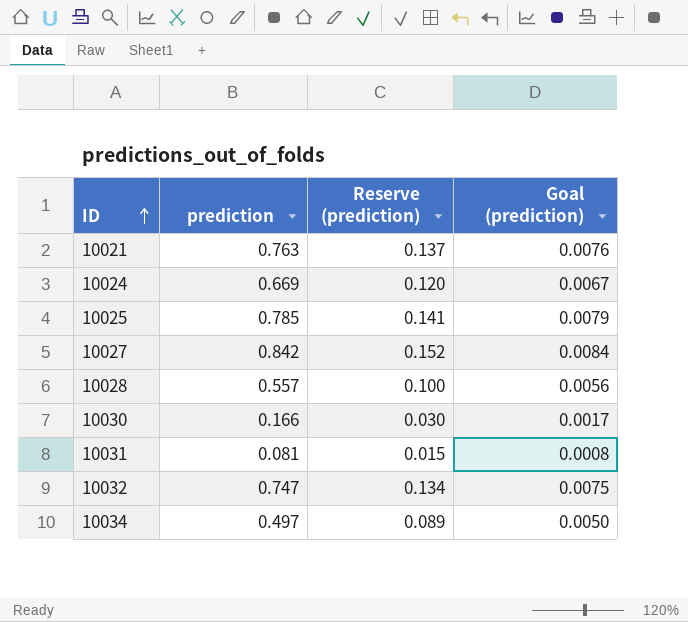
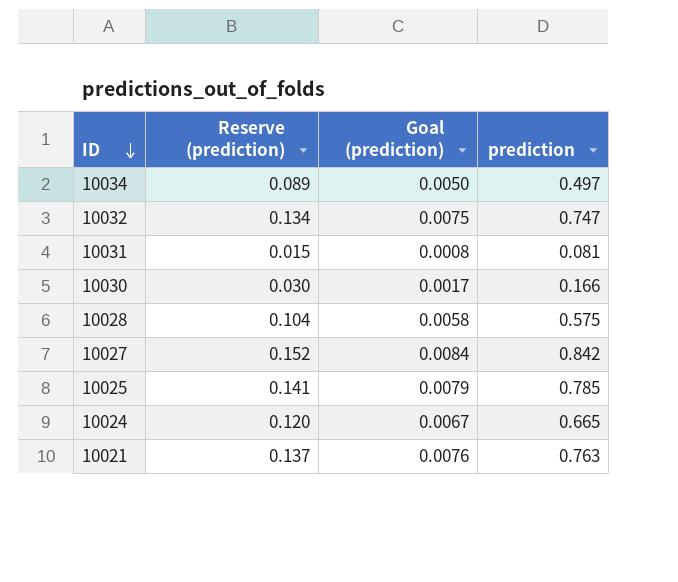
row order: ID ascending -> ID descending
column prediction | position: 2 -> 4
10028 | Reserve (prediction): 0.100 -> 0.104
10028 | Goal (prediction): 0.0056 -> 0.0058
10028 | prediction: 0.557 -> 0.575
10024 | prediction: 0.669 -> 0.665

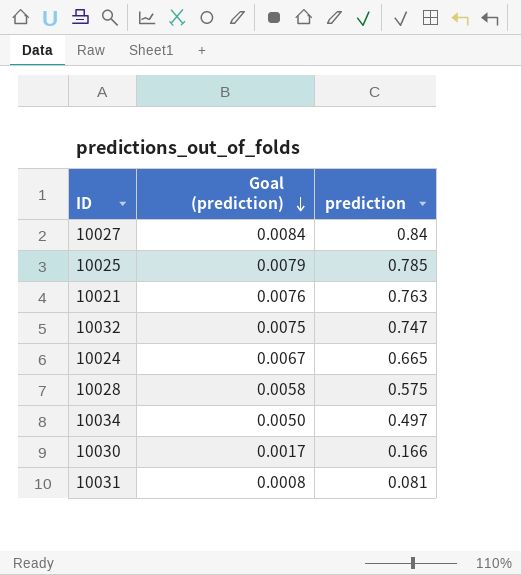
row order: ID descending -> Goal (prediction) descending
column Reserve (prediction) | formula: [prediction] * 0.18 -> none
10027 | prediction: 0.842 -> 0.84

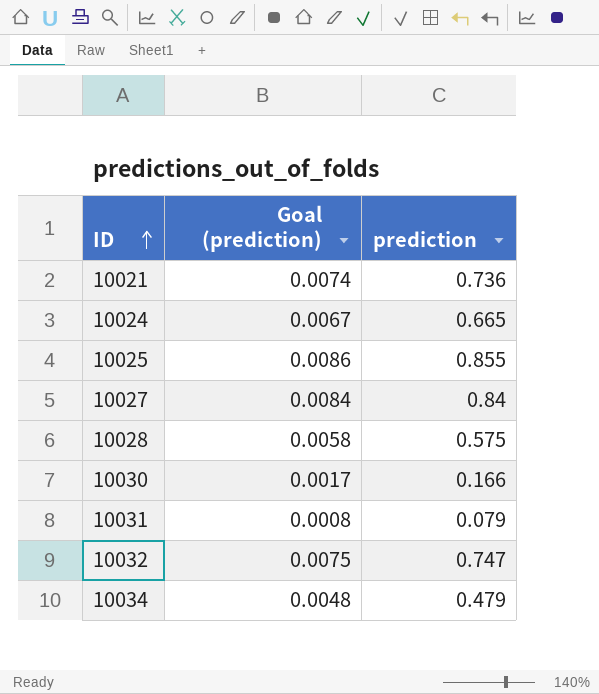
row order: Goal (prediction) descending -> ID ascending
10021 | Goal (prediction): 0.0076 -> 0.0074
10021 | prediction: 0.763 -> 0.736
10025 | Goal (prediction): 0.0079 -> 0.0086
10025 | prediction: 0.785 -> 0.855
10031 | prediction: 0.081 -> 0.079
10034 | Goal (prediction): 0.0050 -> 0.0048
10034 | prediction: 0.497 -> 0.479

